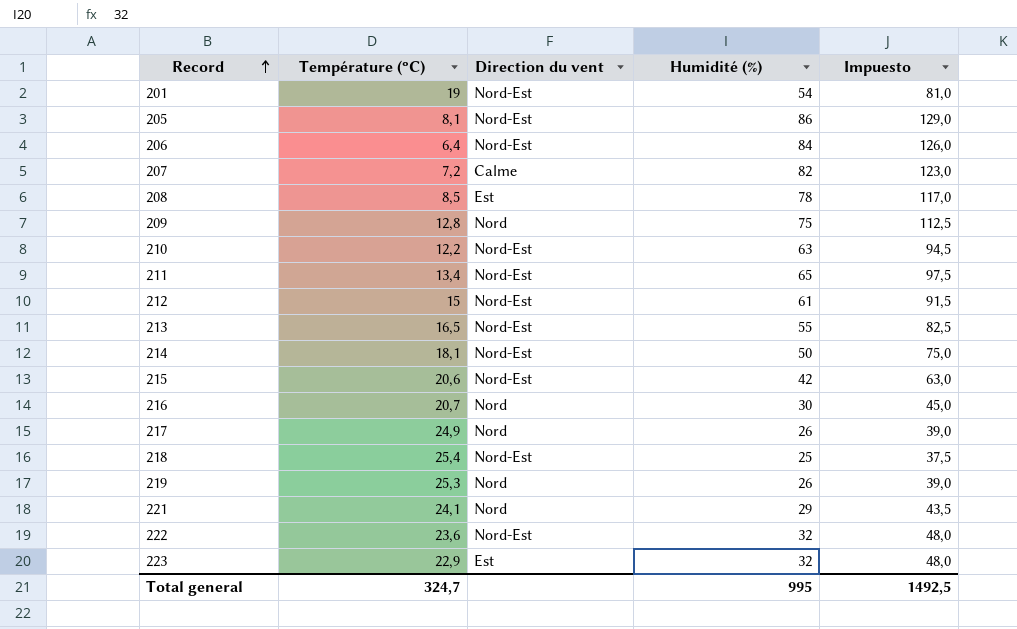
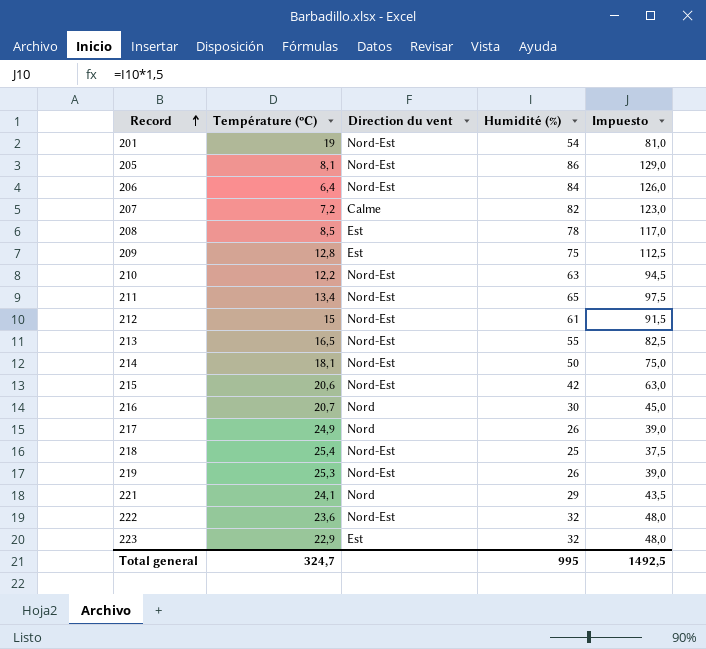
209 | Direction du vent: Nord -> Est
219 | Direction du vent: Nord -> Nord-Est

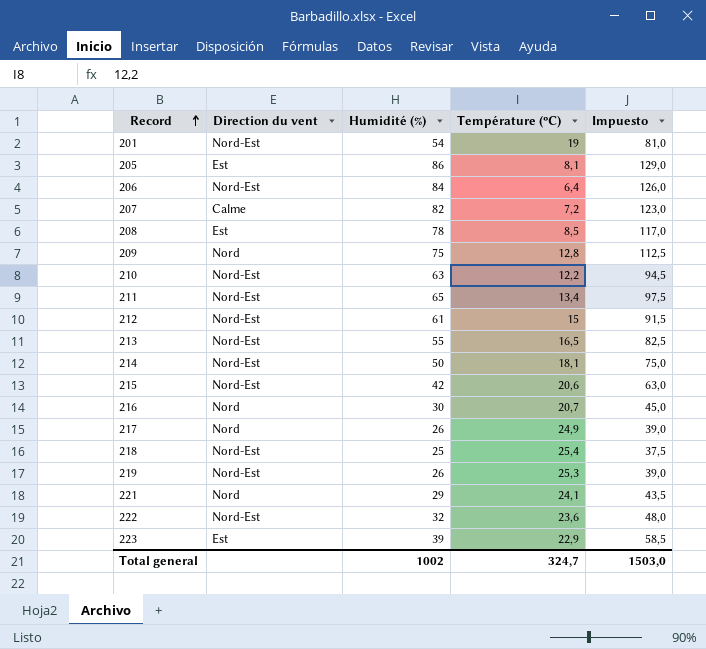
column Température (ºC) | position: 2 -> 4
205 | Direction du vent: Nord-Est -> Est
209 | Direction du vent: Est -> Nord
223 | Humidité (%): 32 -> 39
223 | Impuesto: 48,0 -> 58,5
Total general | Humidité (%): 995 -> 1002
Total general | Impuesto: 1492,5 -> 1503,0

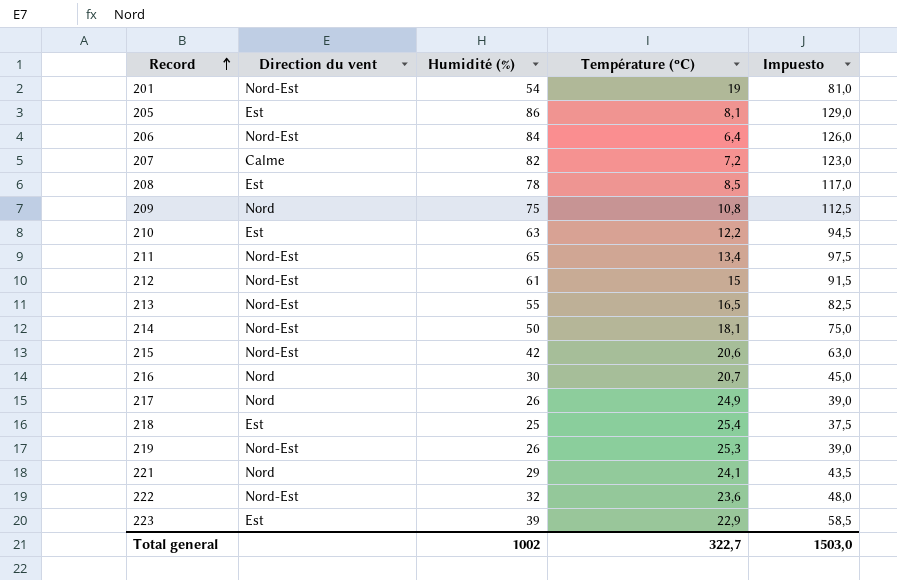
209 | Température (ºC): 12,8 -> 10,8
210 | Direction du vent: Nord-Est -> Est
218 | Direction du vent: Nord-Est -> Est
Total general | Température (ºC): 324,7 -> 322,7

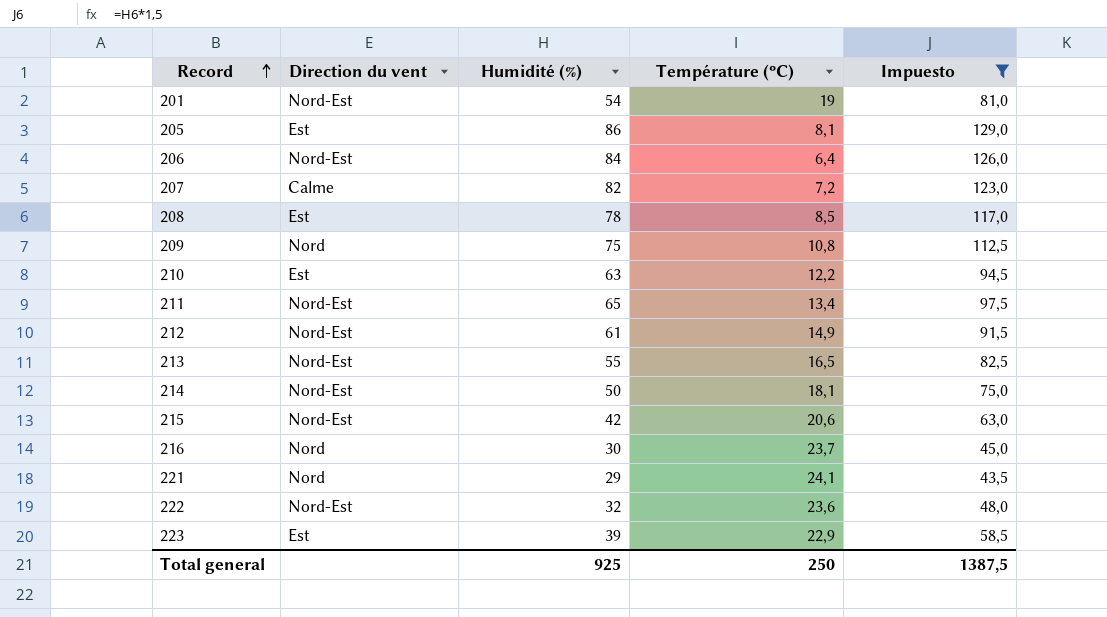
filter: none -> Impuesto >= 43,5
212 | Température (ºC): 15 -> 14,9
216 | Température (ºC): 20,7 -> 23,7
Total general | Humidité (%): 1002 -> 925
Total general | Température (ºC): 322,7 -> 250
Total general | Impuesto: 1503,0 -> 1387,5

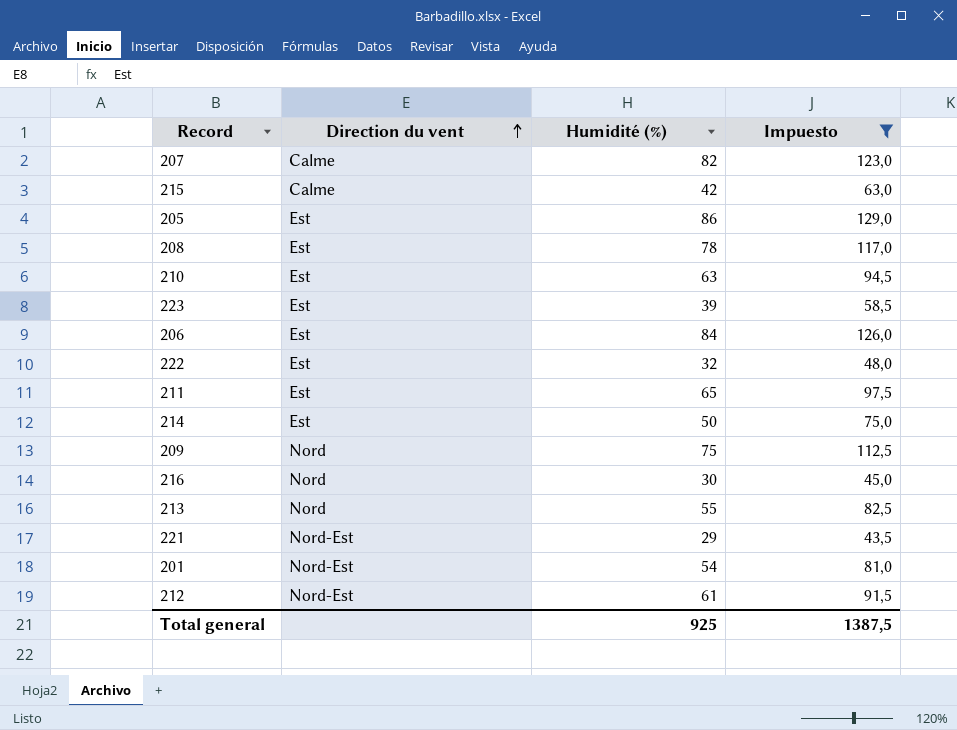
row order: Record ascending -> Direction du vent ascending
column Température (ºC) | position: 4 -> none
215 | Direction du vent: Nord-Est -> Calme
206 | Direction du vent: Nord-Est -> Est
222 | Direction du vent: Nord-Est -> Est
211 | Direction du vent: Nord-Est -> Est
214 | Direction du vent: Nord-Est -> Est
213 | Direction du vent: Nord-Est -> Nord
221 | Direction du vent: Nord -> Nord-Est

